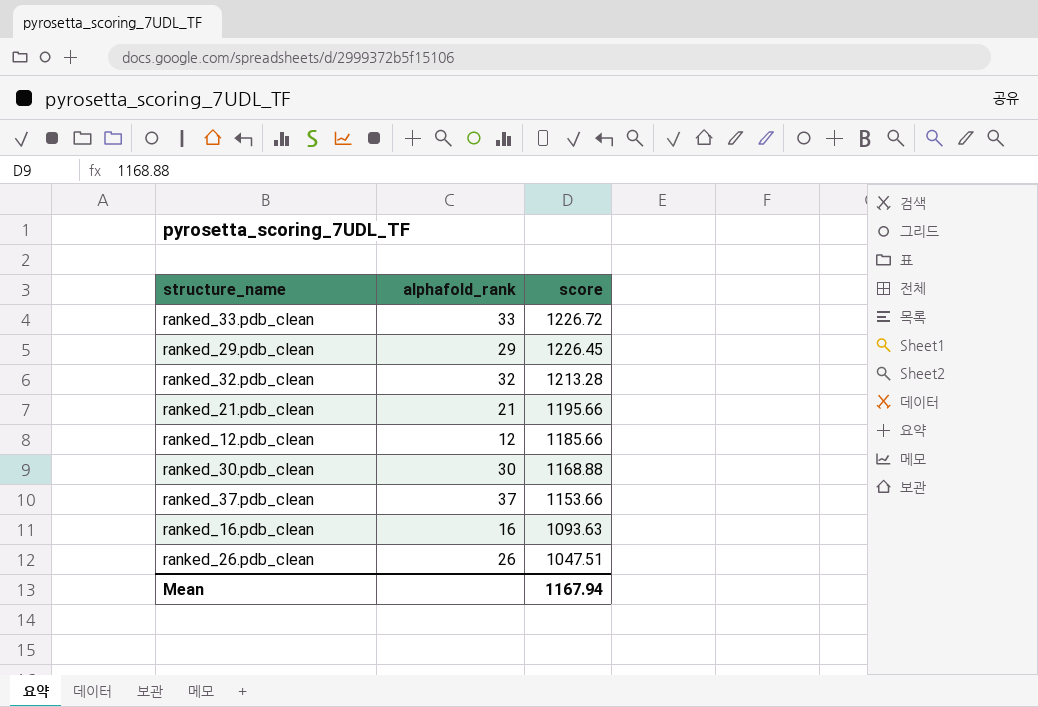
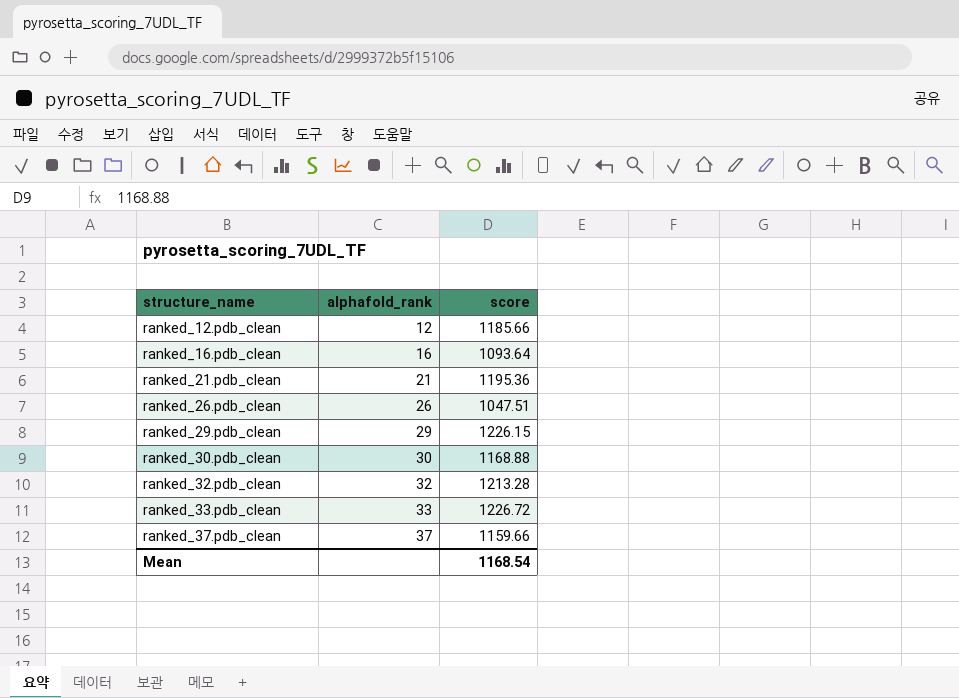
row order: score descending -> structure_name ascending
ranked_16.pdb_clean | score: 1093.63 -> 1093.64
ranked_21.pdb_clean | score: 1195.66 -> 1195.36
ranked_29.pdb_clean | score: 1226.45 -> 1226.15
ranked_37.pdb_clean | score: 1153.66 -> 1159.66
Mean | score: 1167.94 -> 1168.54

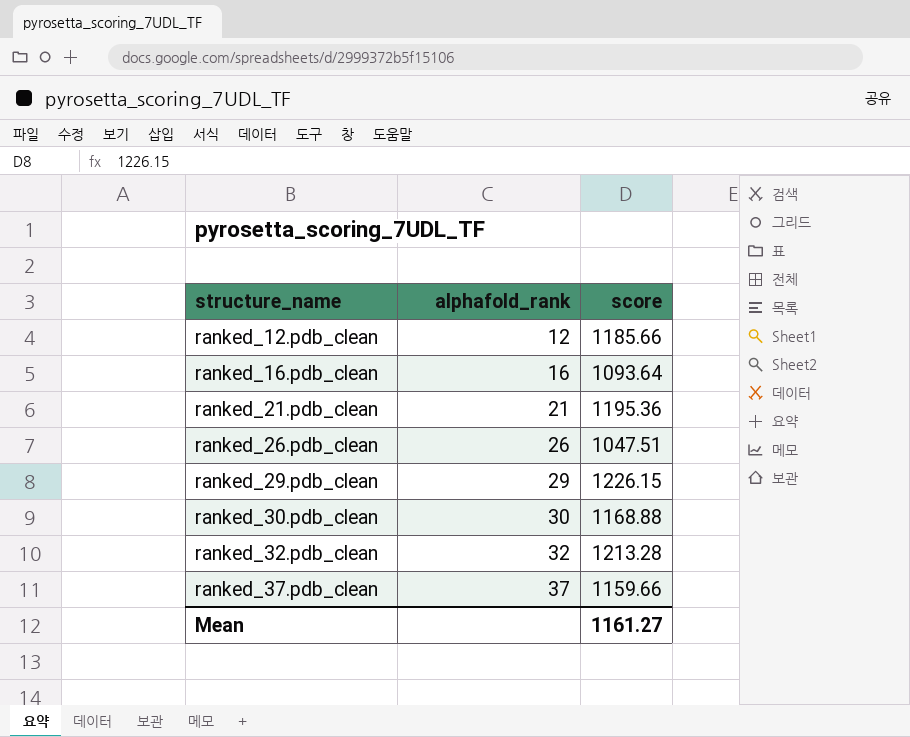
row ranked_33.pdb_clean: 33 | 1226.72 -> none
Mean | score: 1168.54 -> 1161.27

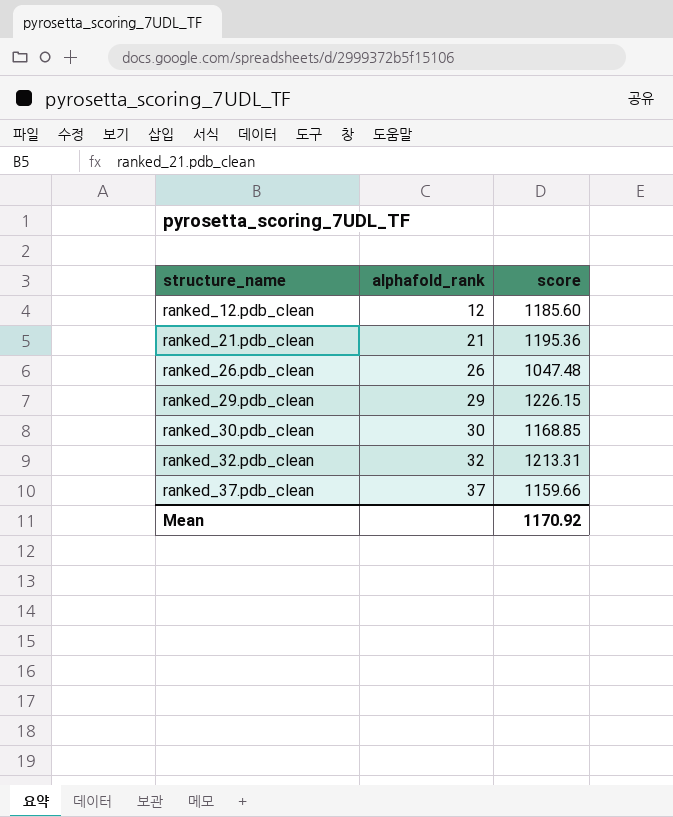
row ranked_16.pdb_clean: 16 | 1093.64 -> none
ranked_12.pdb_clean | score: 1185.66 -> 1185.60
ranked_26.pdb_clean | score: 1047.51 -> 1047.48
ranked_30.pdb_clean | score: 1168.88 -> 1168.85
ranked_32.pdb_clean | score: 1213.28 -> 1213.31
Mean | score: 1161.27 -> 1170.92

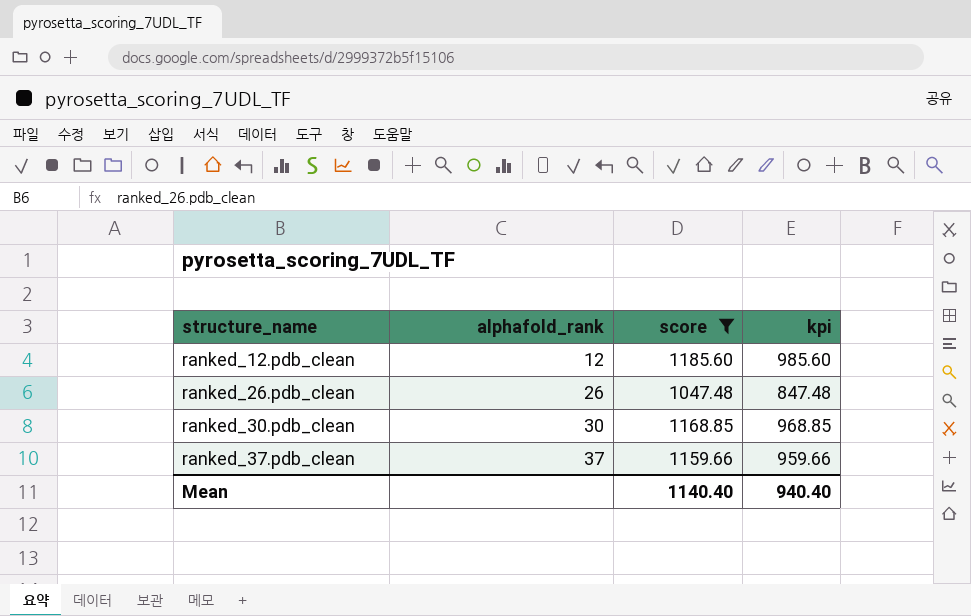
filter: none -> score <= 1185.60
column kpi | formula: none -> [score] - 200
Mean | score: 1170.92 -> 1140.40

